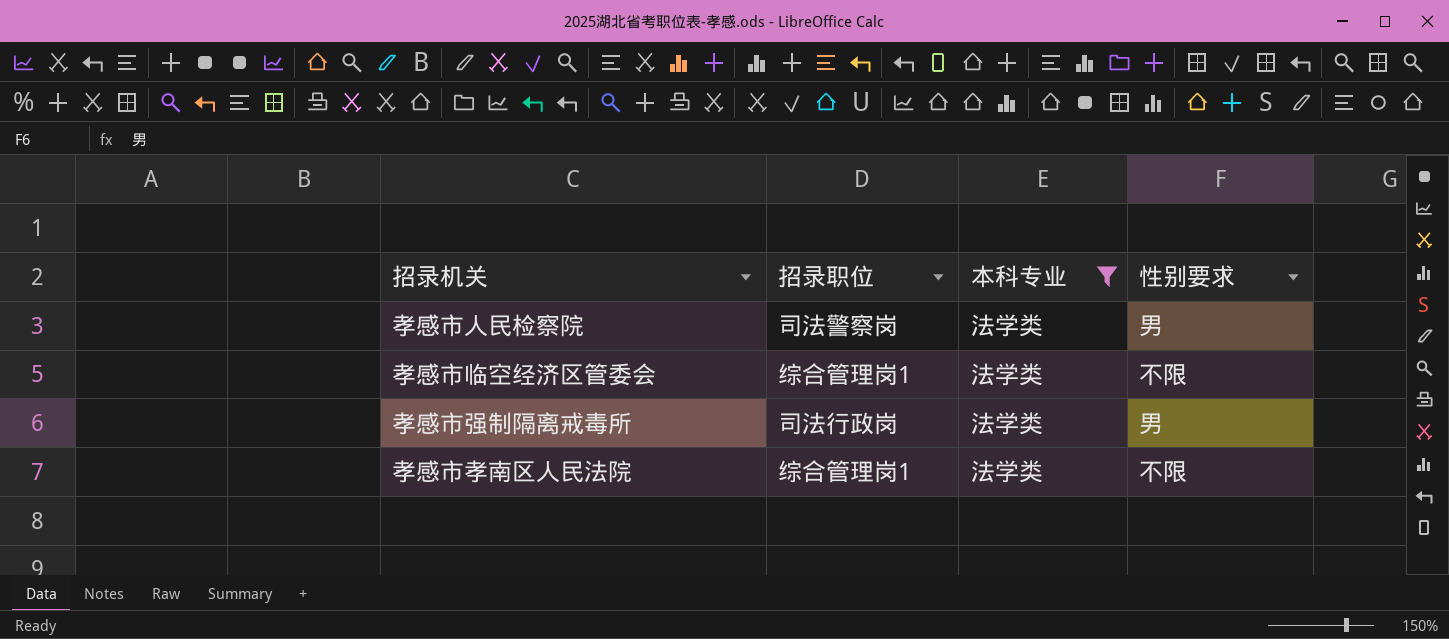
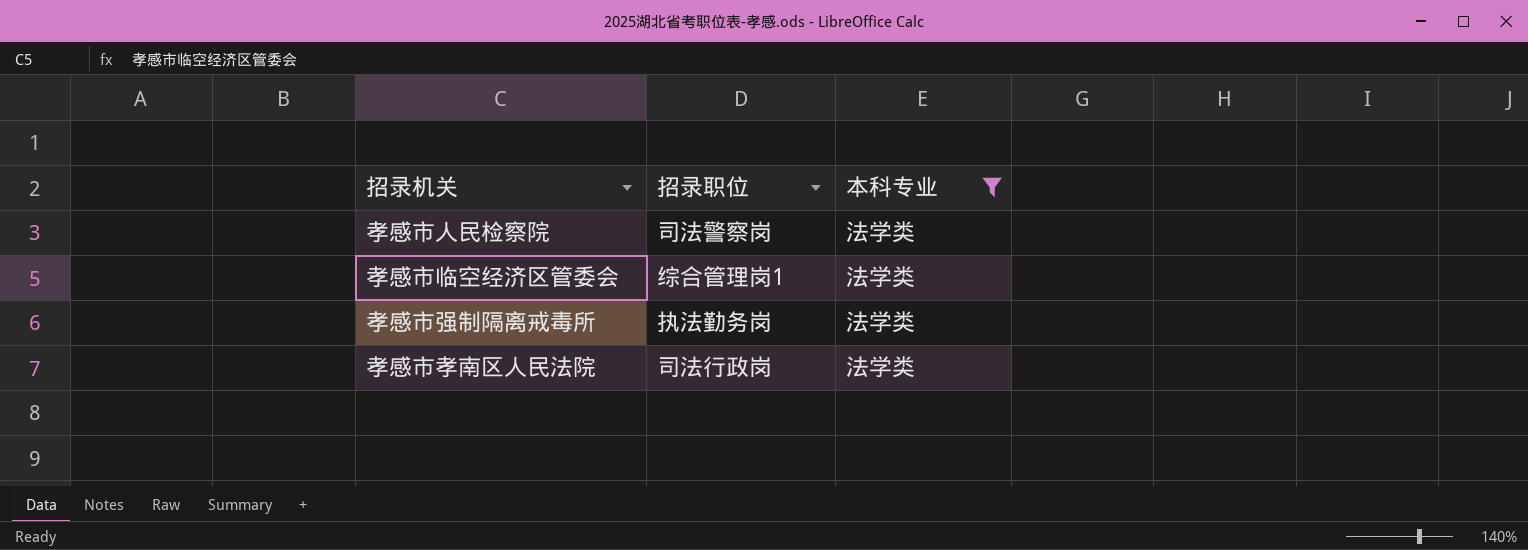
column 性别要求 | position: 4 -> none
孝感市强制隔离戒毒所 | 招录职位: 司法行政岗 -> 执法勤务岗
孝感市孝南区人民法院 | 招录职位: 综合管理岗1 -> 司法行政岗

